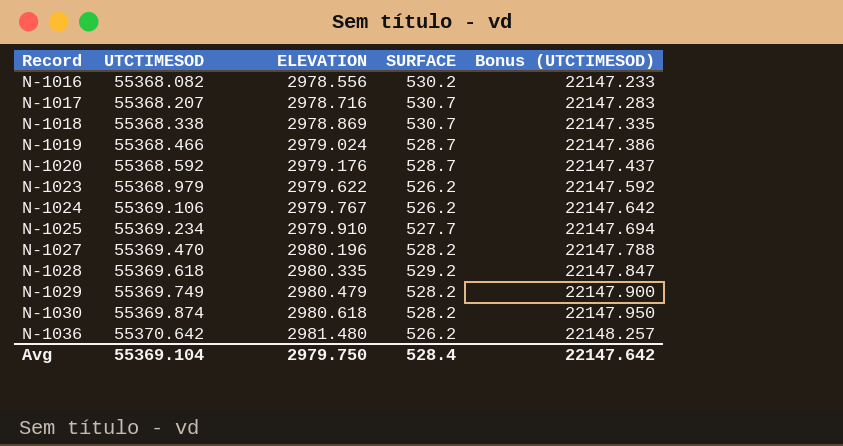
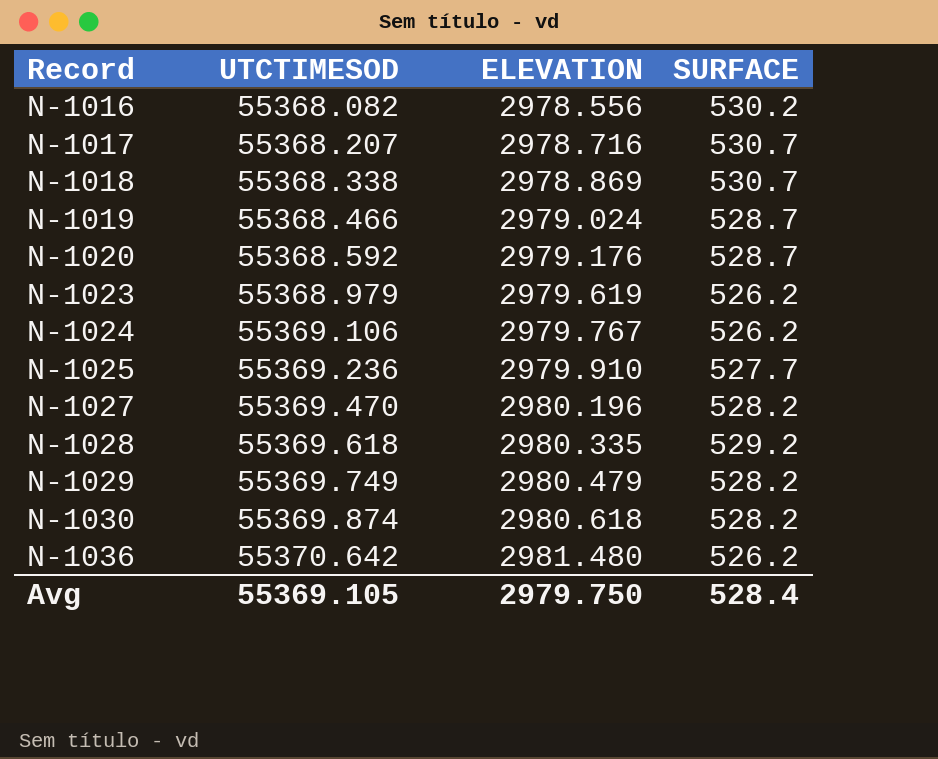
column Bonus (UTCTIMESOD) | formula: [UTCTIMESOD] * 0.4 -> none
N-1023 | ELEVATION: 2979.622 -> 2979.619
N-1025 | UTCTIMESOD: 55369.234 -> 55369.236
Avg | UTCTIMESOD: 55369.104 -> 55369.105

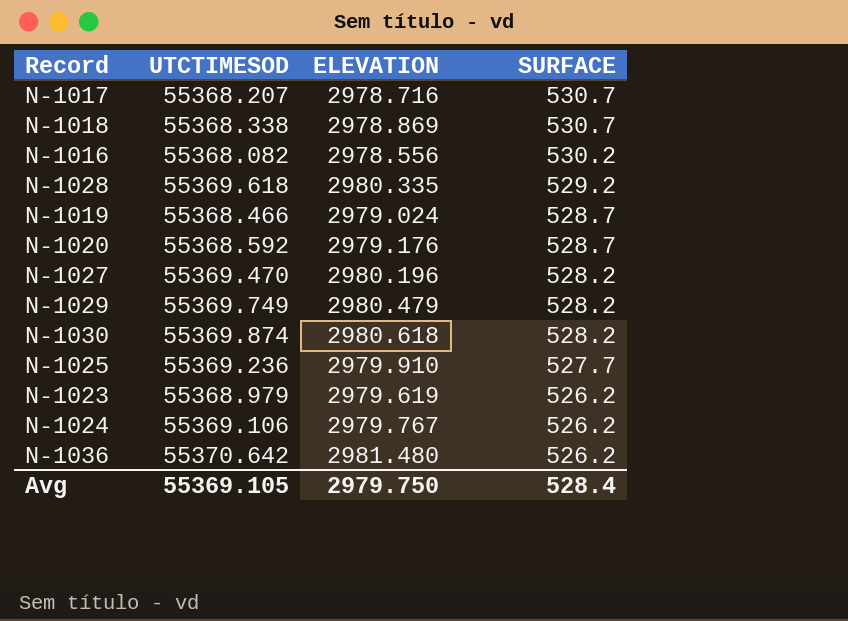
row order: Record ascending -> SURFACE descending

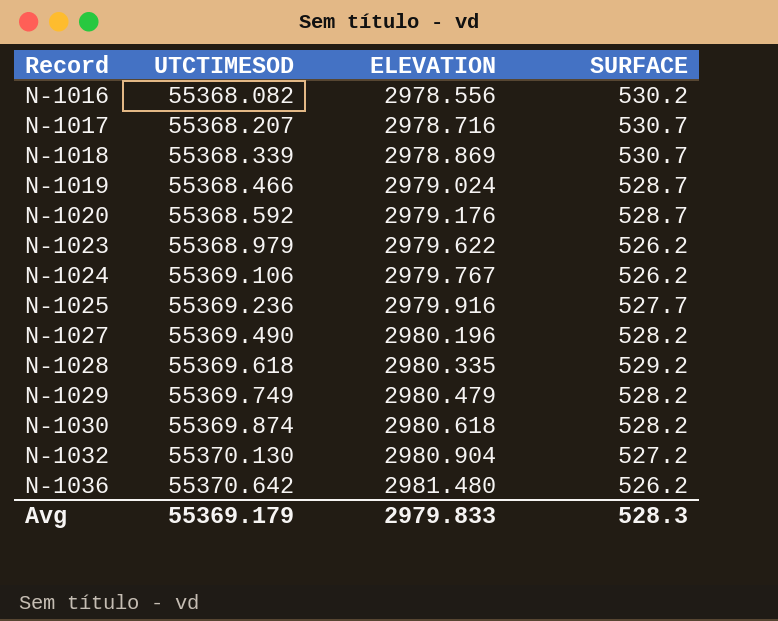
row order: SURFACE descending -> Record ascending
N-1018 | UTCTIMESOD: 55368.338 -> 55368.339
N-1023 | ELEVATION: 2979.619 -> 2979.622
N-1025 | ELEVATION: 2979.910 -> 2979.916
N-1027 | UTCTIMESOD: 55369.470 -> 55369.490
row N-1032: none -> 55370.130 | 2980.904 | 527.2
Avg | UTCTIMESOD: 55369.105 -> 55369.179
Avg | ELEVATION: 2979.750 -> 2979.833
Avg | SURFACE: 528.4 -> 528.3

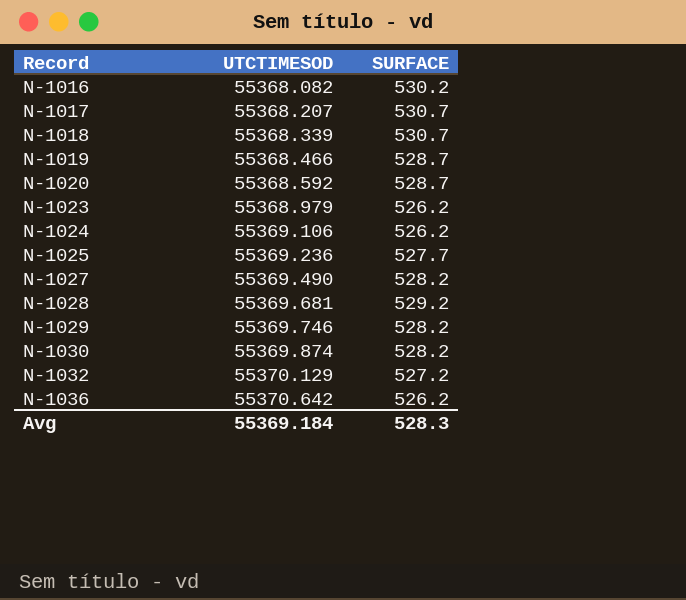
column ELEVATION | position: 3 -> none
N-1028 | UTCTIMESOD: 55369.618 -> 55369.681
N-1029 | UTCTIMESOD: 55369.749 -> 55369.746
N-1032 | UTCTIMESOD: 55370.130 -> 55370.129
Avg | UTCTIMESOD: 55369.179 -> 55369.184

